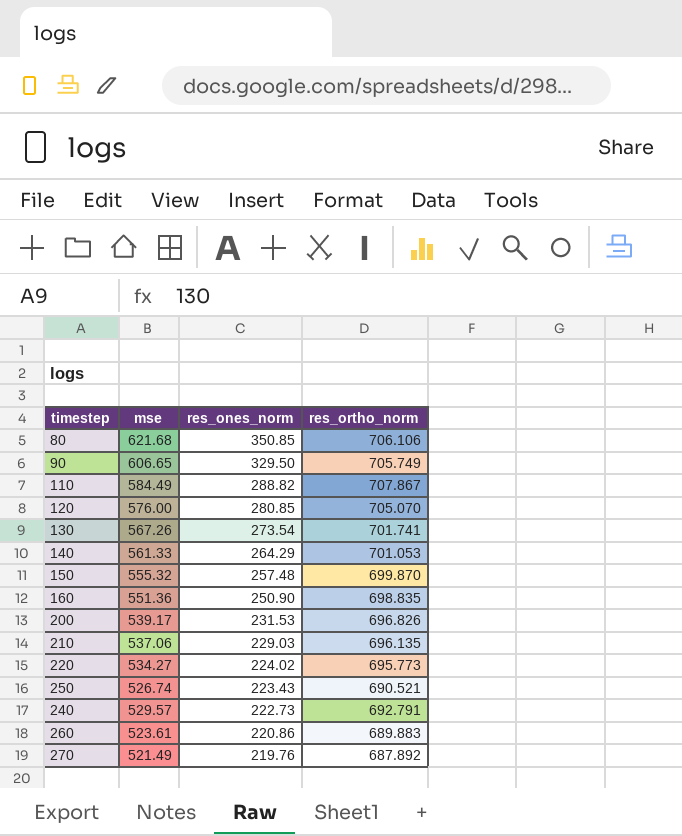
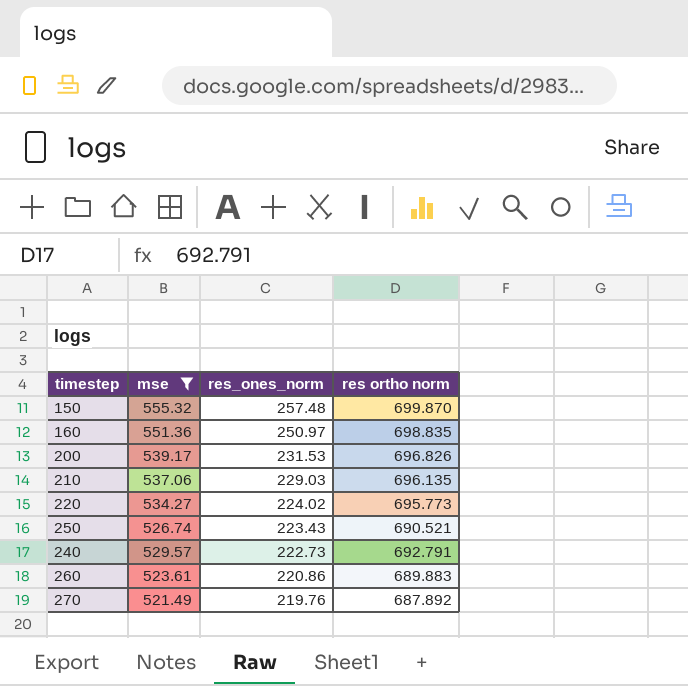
filter: none -> mse <= 555.32
column name: res_ortho_norm -> res ortho norm
160 | res_ones_norm: 250.90 -> 250.97

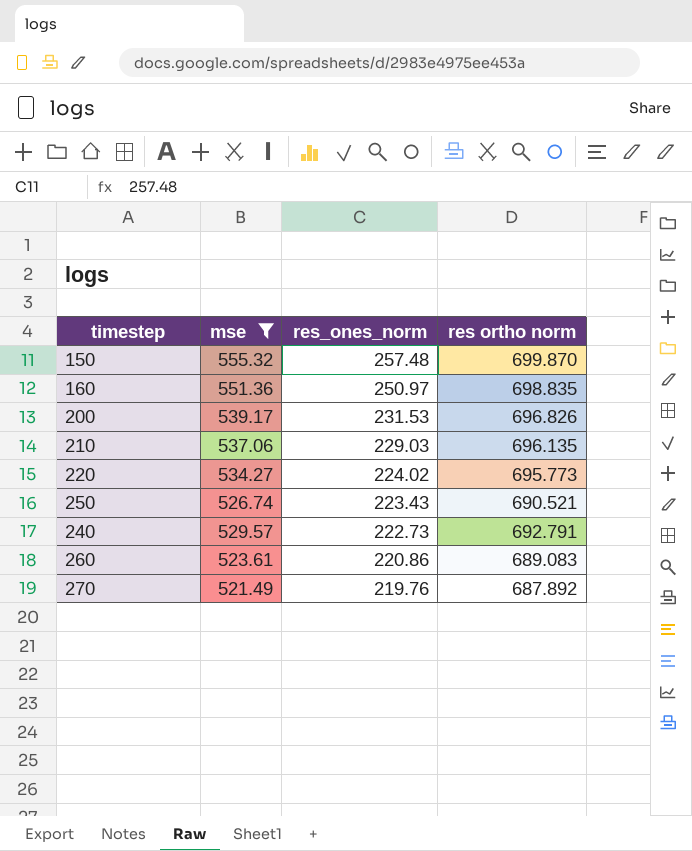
260 | res ortho norm: 689.883 -> 689.083

